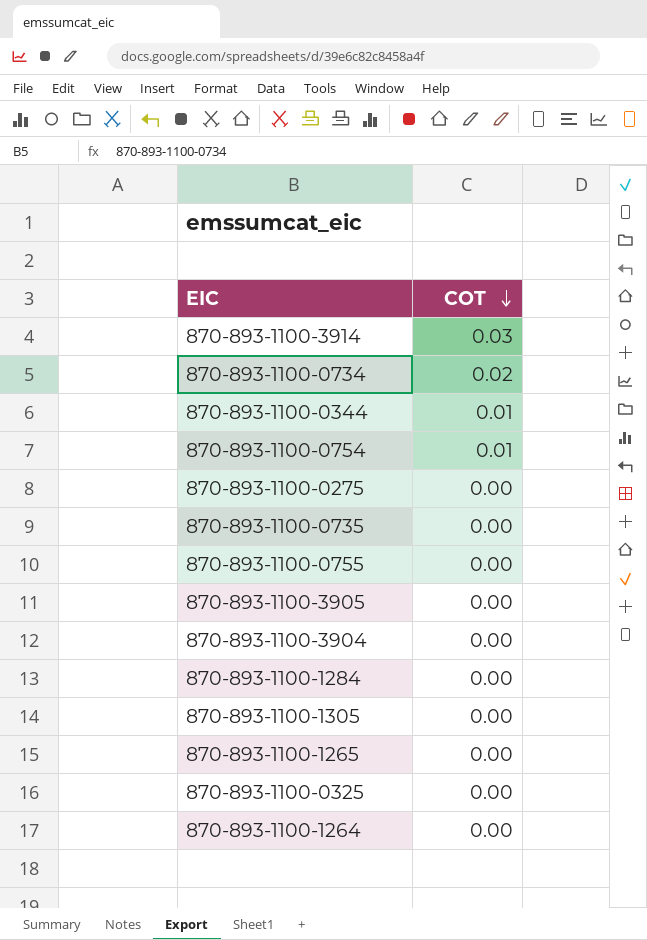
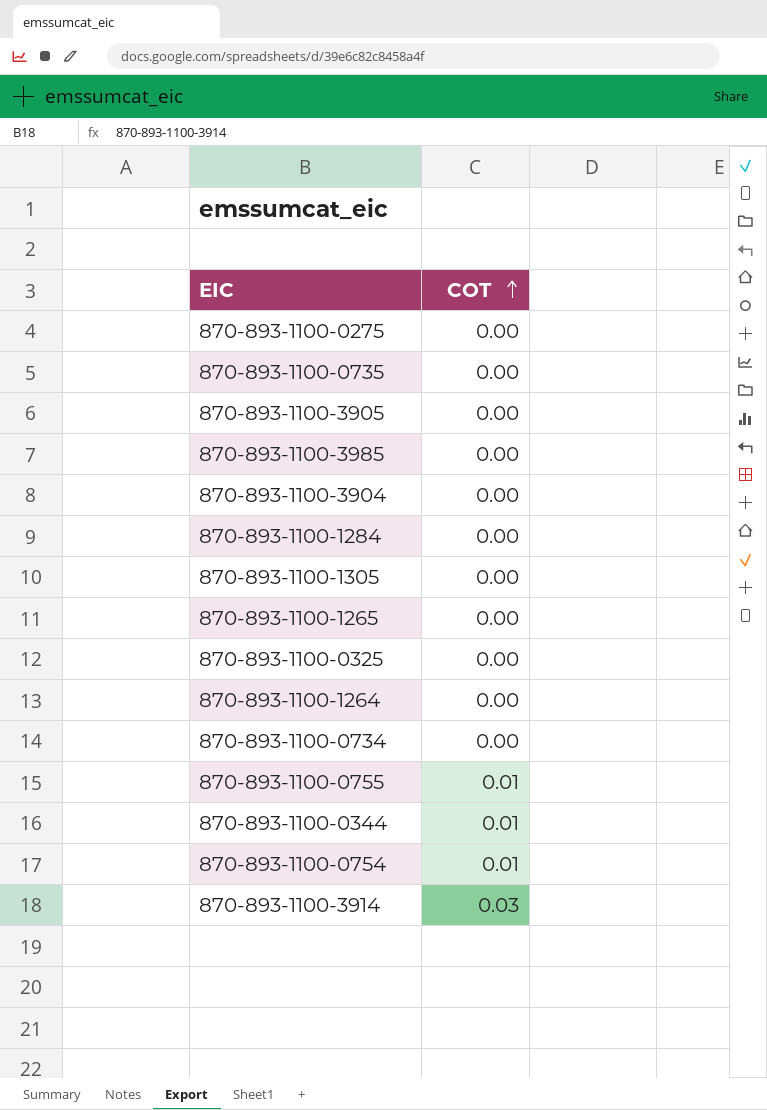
row order: COT descending -> COT ascending
row 870-893-1100-3985: none -> 0.00
870-893-1100-0734 | COT: 0.02 -> 0.00
870-893-1100-0755 | COT: 0.00 -> 0.01

